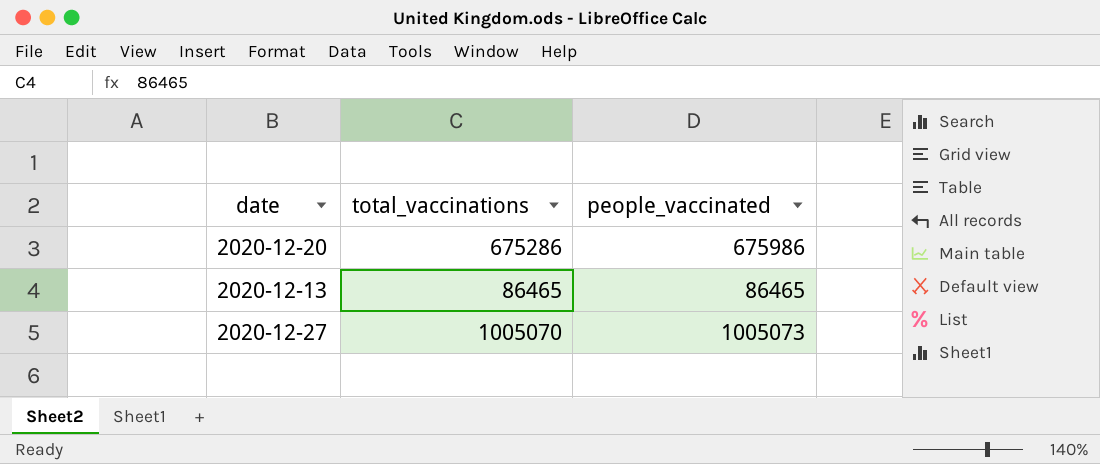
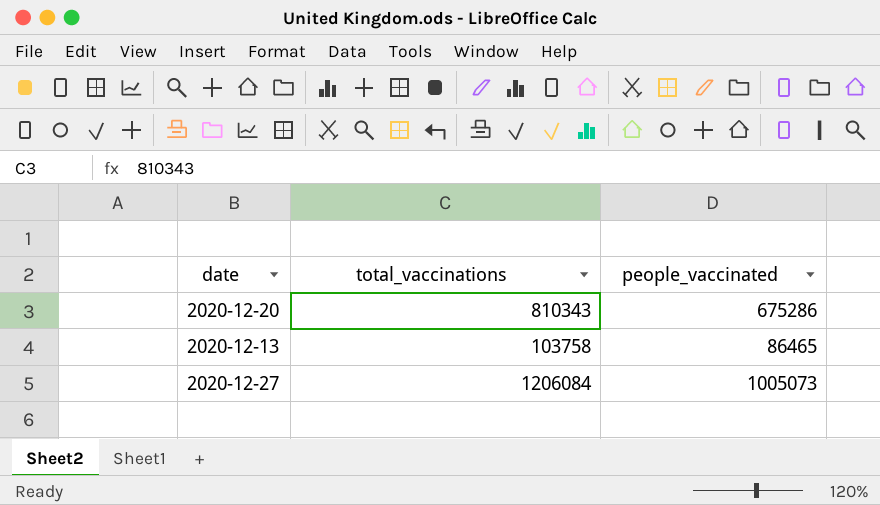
2020-12-20 | total_vaccinations: 675286 -> 810343
2020-12-20 | people_vaccinated: 675986 -> 675286
2020-12-13 | total_vaccinations: 86465 -> 103758
2020-12-27 | total_vaccinations: 1005070 -> 1206084

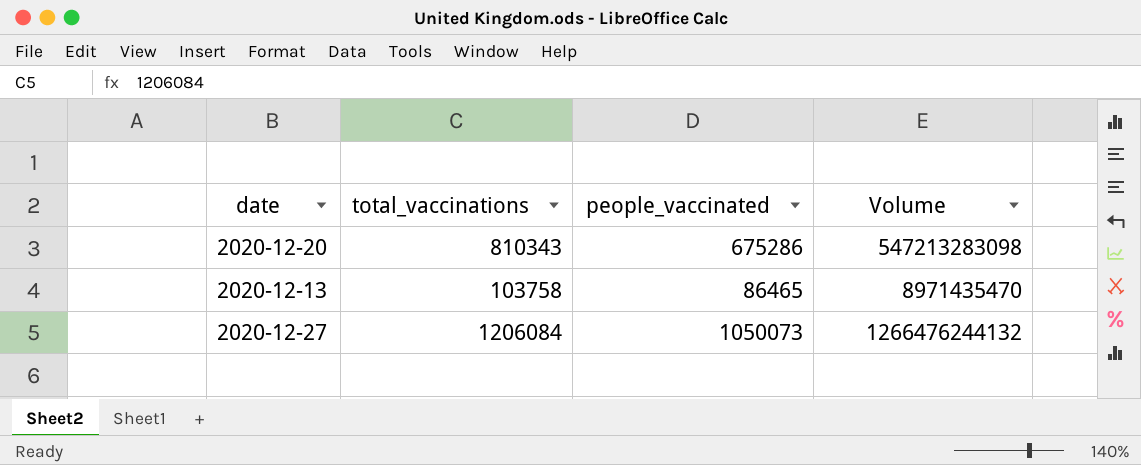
column Volume | formula: none -> [total_vaccinations] * [people_vaccinated]
2020-12-27 | people_vaccinated: 1005073 -> 1050073

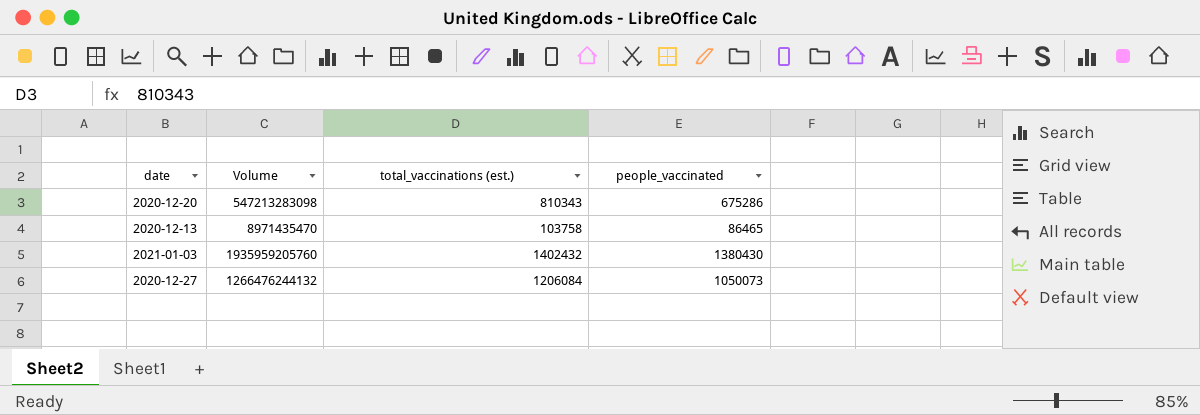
column Volume | position: 4 -> 2
column name: total_vaccinations -> total_vaccinations (est.)
row 2021-01-03: none -> 1935959205760 | 1402432 | 1380430

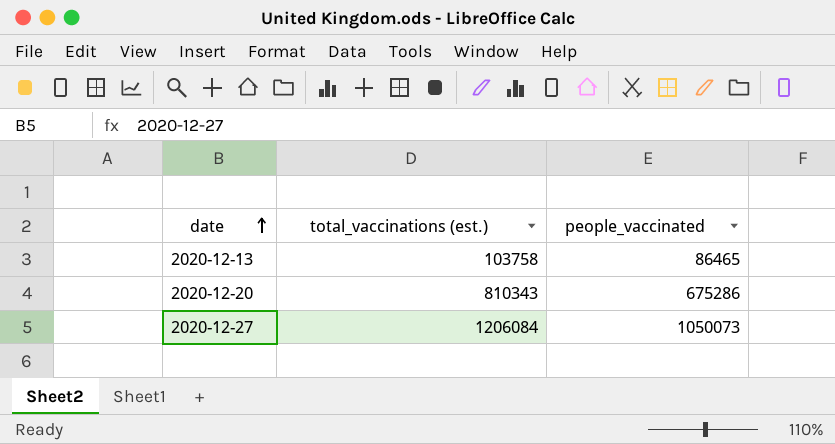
row order: none -> date ascending
column Volume | formula: [total_vaccinations (est.)] * [people_vaccinated] -> none
row 2021-01-03: 1935959205760 | 1402432 | 1380430 -> none

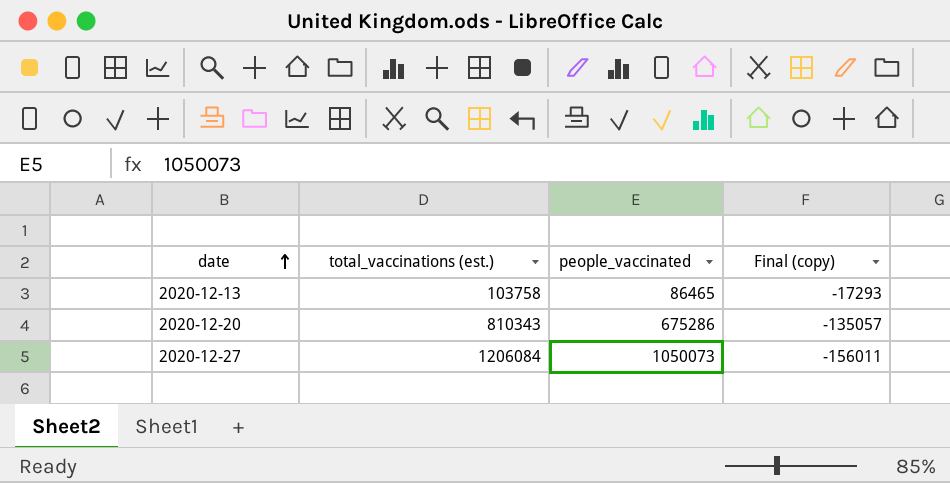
column Final (copy) | formula: none -> [people_vaccinated] - [total_vaccinations (est.)]

